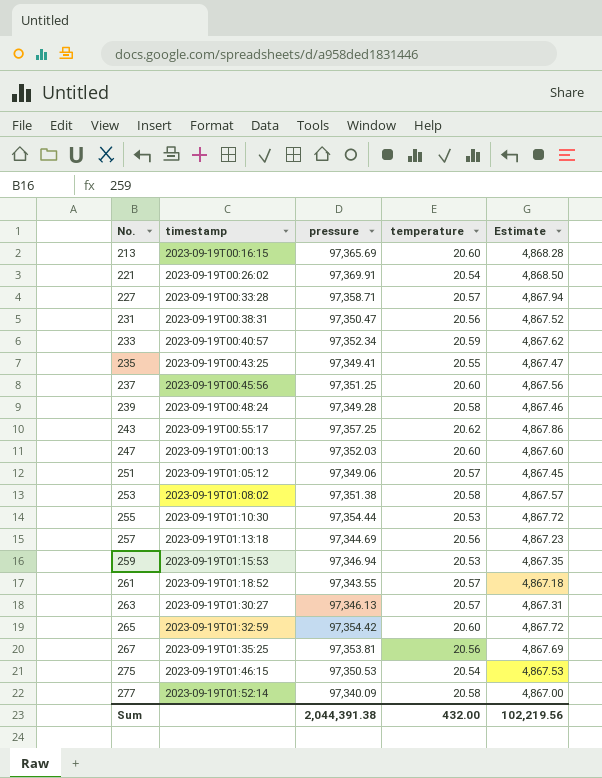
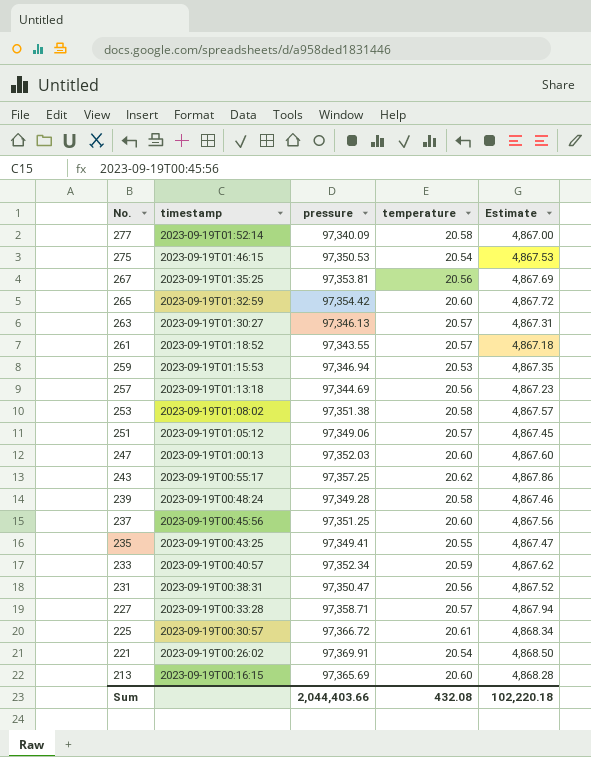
row order: No. ascending -> No. descending
row 255: 2023-09-19T01:10:30 | 97,354.44 | 20.53 | 4,867.72 -> none
row 225: none -> 2023-09-19T00:30:57 | 97,366.72 | 20.61 | 4,868.34
Sum | pressure: 2,044,391.38 -> 2,044,403.66
Sum | temperature: 432.00 -> 432.08
Sum | Estimate: 102,219.56 -> 102,220.18

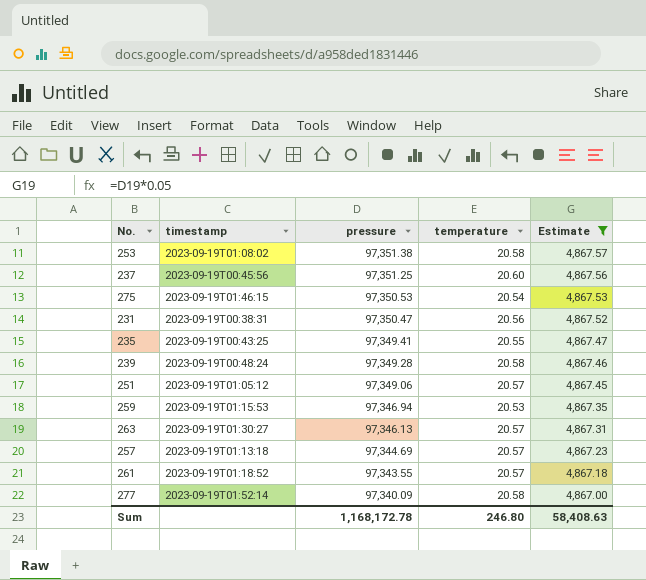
filter: none -> Estimate <= 4,867.57
row order: No. descending -> pressure descending
257 | temperature: 20.56 -> 20.57
Sum | pressure: 2,044,403.66 -> 1,168,172.78
Sum | temperature: 432.08 -> 246.80
Sum | Estimate: 102,220.18 -> 58,408.63

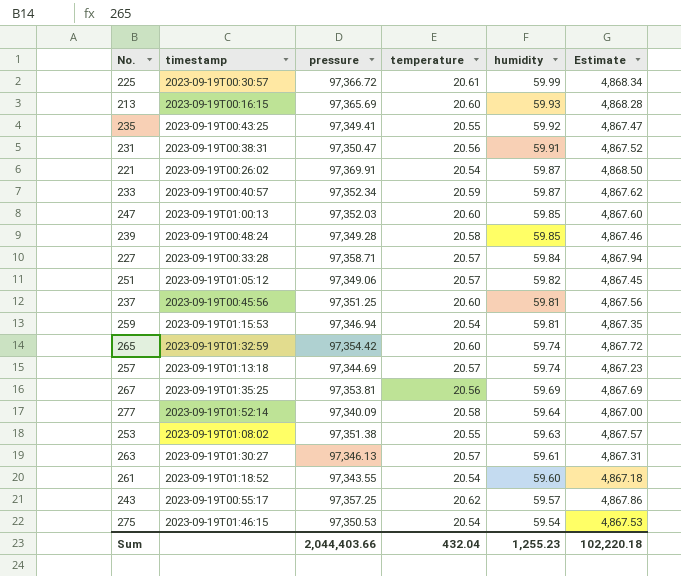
filter: Estimate <= 4,867.57 -> none
row order: pressure descending -> humidity descending
column humidity | position: none -> 5
259 | temperature: 20.53 -> 20.54
253 | temperature: 20.58 -> 20.55
261 | temperature: 20.57 -> 20.54
Sum | pressure: 1,168,172.78 -> 2,044,403.66
Sum | temperature: 246.80 -> 432.04
Sum | Estimate: 58,408.63 -> 102,220.18

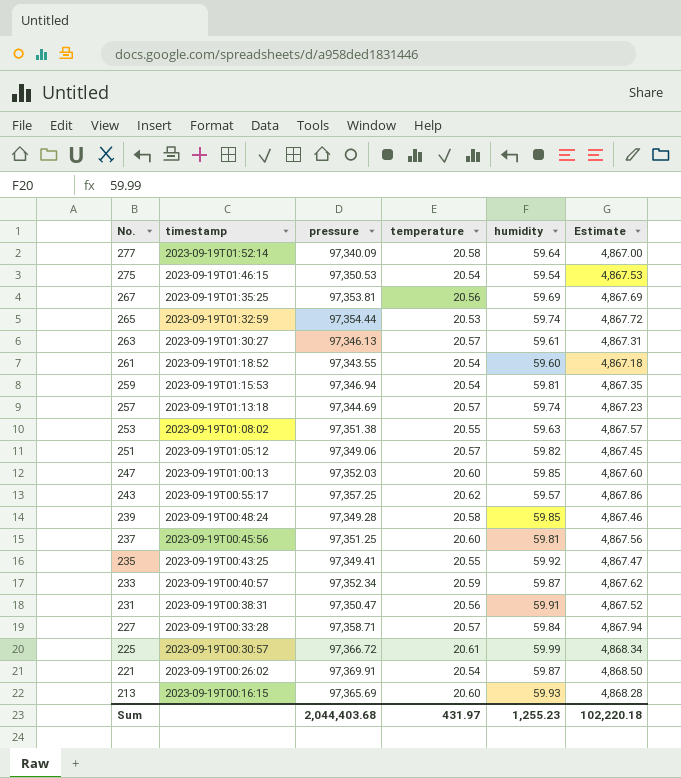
row order: humidity descending -> No. descending
265 | pressure: 97,354.42 -> 97,354.44
265 | temperature: 20.60 -> 20.53
Sum | pressure: 2,044,403.66 -> 2,044,403.68
Sum | temperature: 432.04 -> 431.97

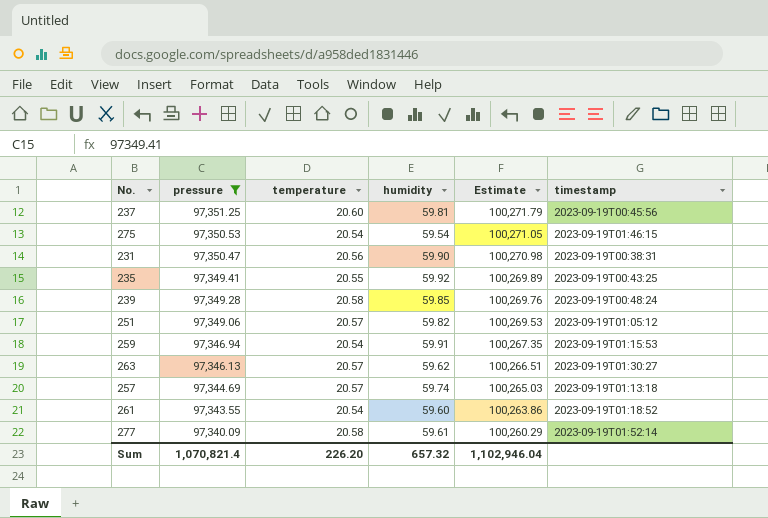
filter: none -> pressure <= 97,351.25
row order: No. descending -> pressure descending
column Estimate | formula: [pressure] * 0.05 -> [pressure] * 1.03
column timestamp | position: 2 -> 6
231 | humidity: 59.91 -> 59.90
259 | humidity: 59.81 -> 59.91
263 | humidity: 59.61 -> 59.62
277 | humidity: 59.64 -> 59.61
Sum | pressure: 2,044,403.68 -> 1,070,821.4
Sum | temperature: 431.97 -> 226.20
Sum | humidity: 1,255.23 -> 657.32
Sum | Estimate: 102,220.18 -> 1,102,946.04

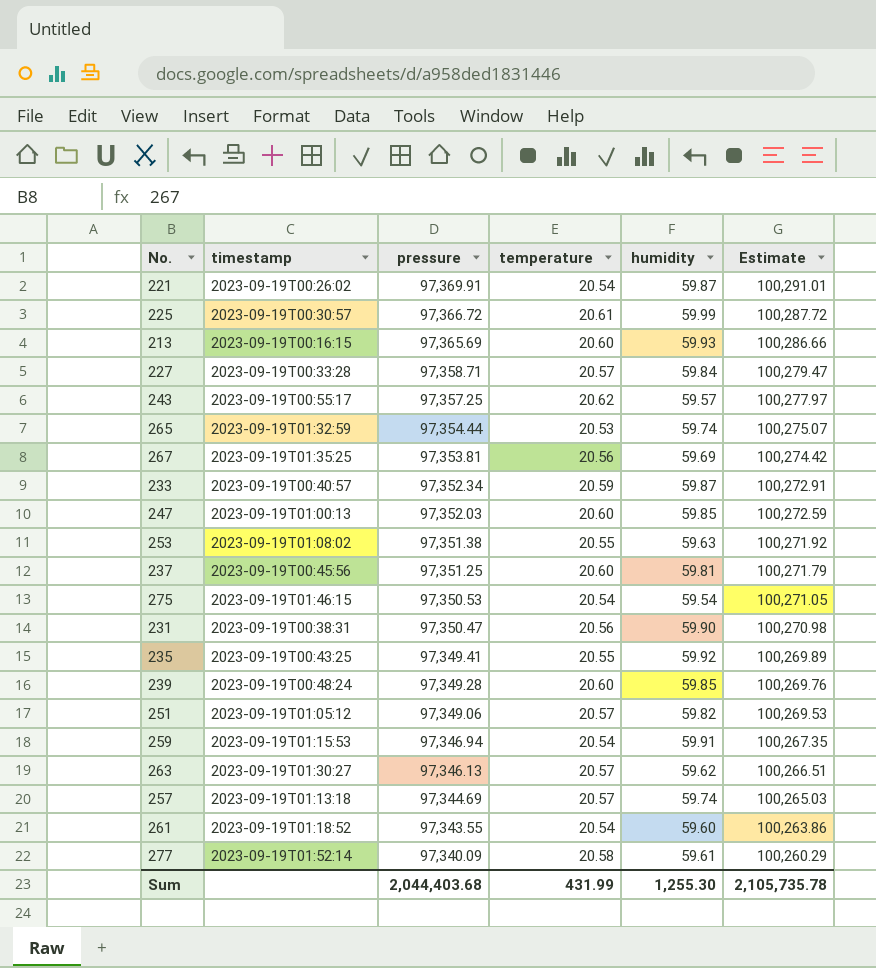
filter: pressure <= 97,351.25 -> none
column timestamp | position: 6 -> 2
239 | temperature: 20.58 -> 20.60
Sum | pressure: 1,070,821.4 -> 2,044,403.68
Sum | temperature: 226.20 -> 431.99
Sum | humidity: 657.32 -> 1,255.30
Sum | Estimate: 1,102,946.04 -> 2,105,735.78

